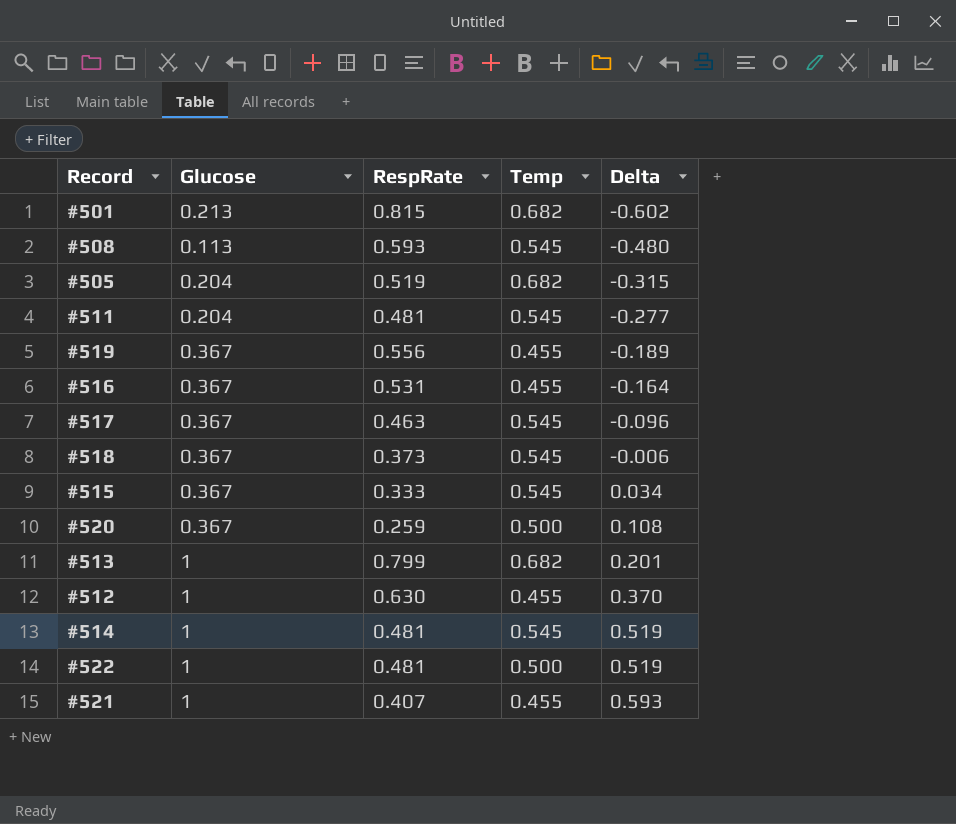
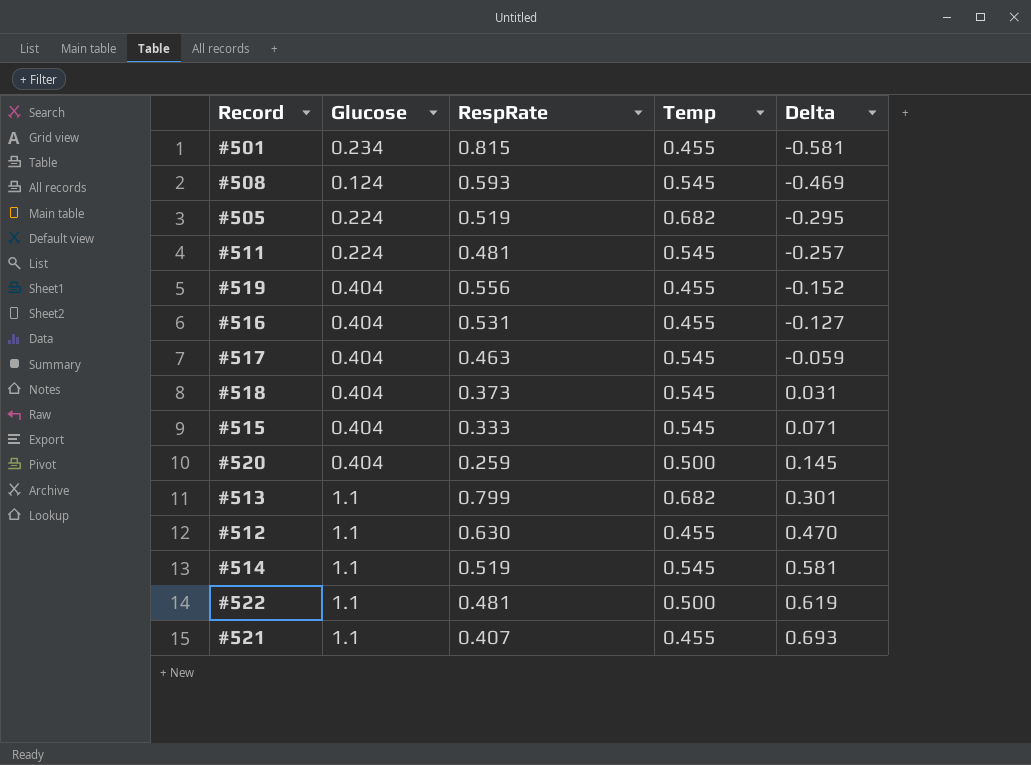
#501 | Glucose: 0.213 -> 0.234
#501 | Temp: 0.682 -> 0.455
#501 | Delta: -0.602 -> -0.581
#508 | Glucose: 0.113 -> 0.124
#508 | Delta: -0.480 -> -0.469
#505 | Glucose: 0.204 -> 0.224
#505 | Delta: -0.315 -> -0.295
#511 | Glucose: 0.204 -> 0.224
#511 | Delta: -0.277 -> -0.257
#519 | Glucose: 0.367 -> 0.404
#519 | Delta: -0.189 -> -0.152
#516 | Glucose: 0.367 -> 0.404
#516 | Delta: -0.164 -> -0.127
#517 | Glucose: 0.367 -> 0.404
#517 | Delta: -0.096 -> -0.059
#518 | Glucose: 0.367 -> 0.404
#518 | Delta: -0.006 -> 0.031
#515 | Glucose: 0.367 -> 0.404
#515 | Delta: 0.034 -> 0.071
#520 | Glucose: 0.367 -> 0.404
#520 | Delta: 0.108 -> 0.145
#513 | Glucose: 1 -> 1.1
#513 | Delta: 0.201 -> 0.301
#512 | Glucose: 1 -> 1.1
#512 | Delta: 0.370 -> 0.470
#514 | Glucose: 1 -> 1.1
#514 | RespRate: 0.481 -> 0.519
#514 | Delta: 0.519 -> 0.581
#522 | Glucose: 1 -> 1.1
#522 | Delta: 0.519 -> 0.619
#521 | Glucose: 1 -> 1.1
#521 | Delta: 0.593 -> 0.693

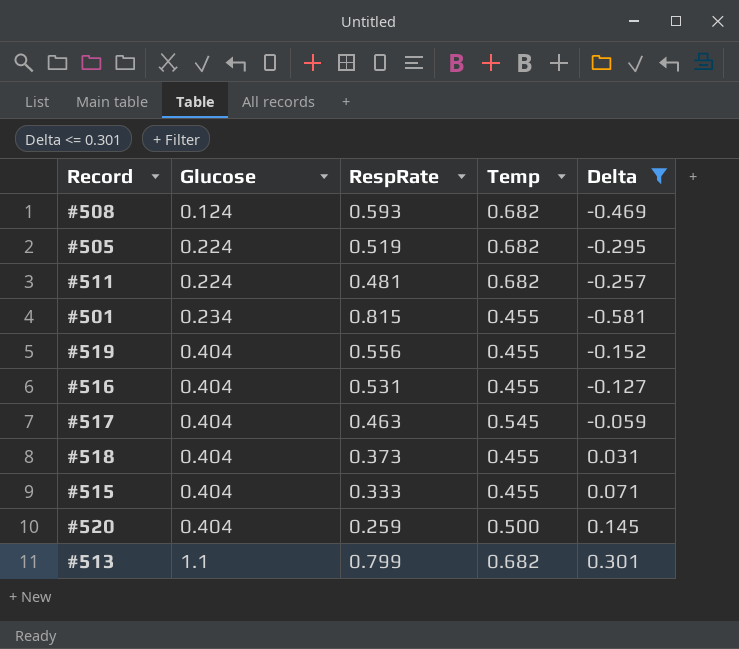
filter: none -> Delta <= 0.301
row order: Delta ascending -> Glucose ascending
#508 | Temp: 0.545 -> 0.682
#511 | Temp: 0.545 -> 0.682
#518 | Temp: 0.545 -> 0.455
#515 | Temp: 0.545 -> 0.455

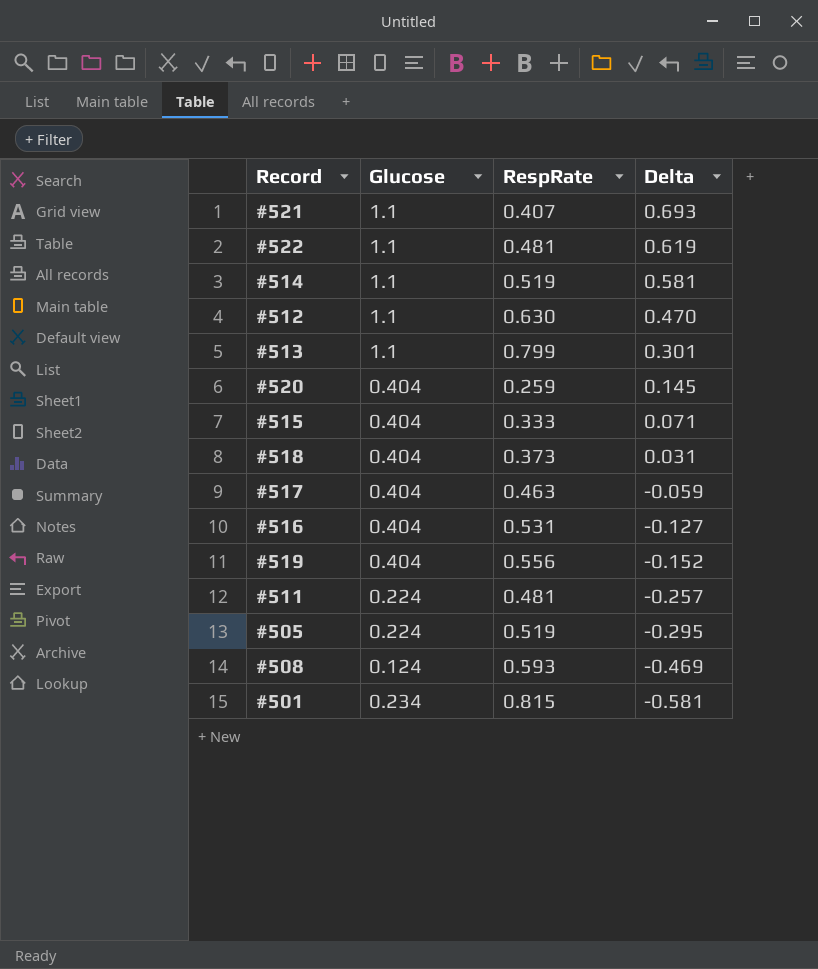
filter: Delta <= 0.301 -> none
row order: Glucose ascending -> Delta descending
column Temp | position: 4 -> none

